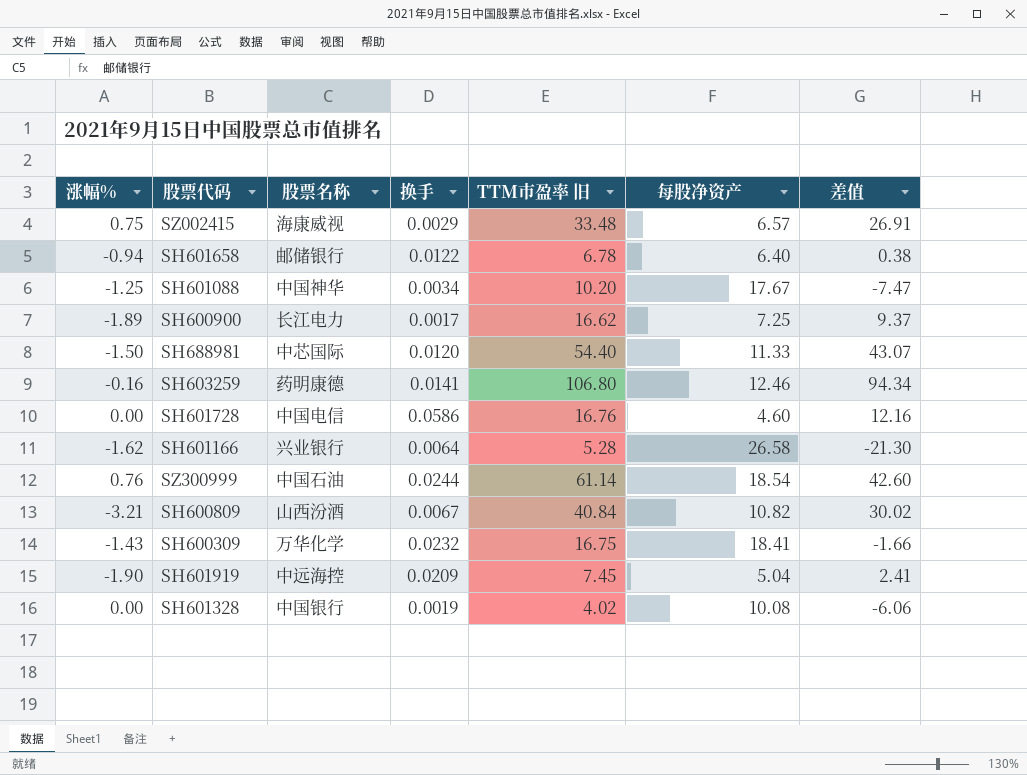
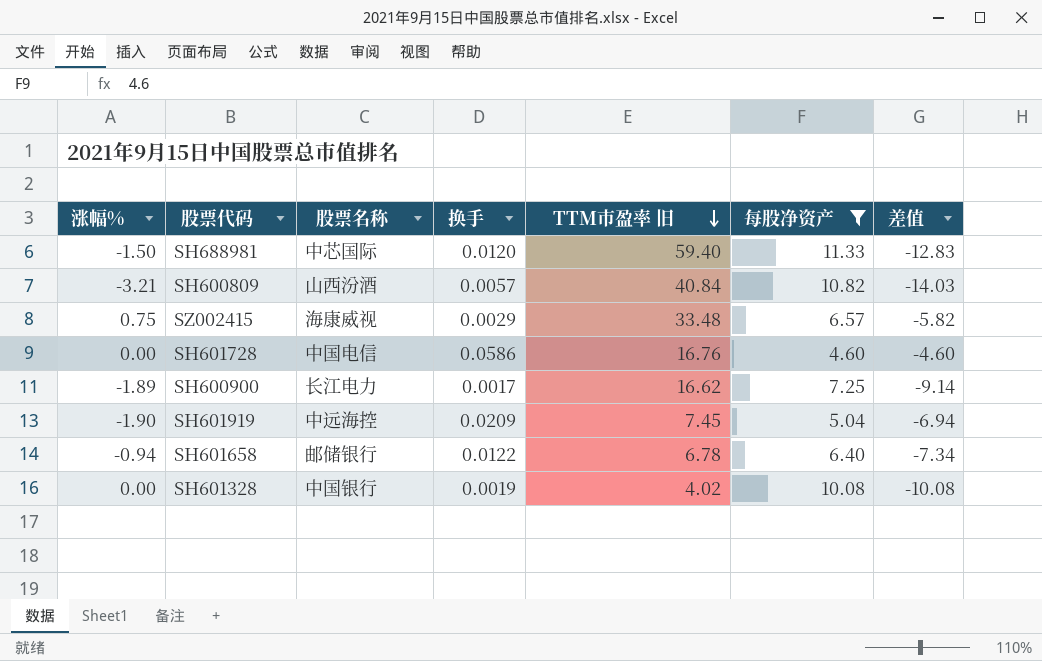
filter: none -> 每股净资产 <= 11.33
row order: none -> TTM市盈率 旧 descending
column 差值 | formula: [TTM市盈率 旧] - [每股净资产] -> [涨幅%] - [每股净资产]
SH688981 | TTM市盈率 旧: 54.40 -> 59.40
SH600809 | 换手: 0.0067 -> 0.0057

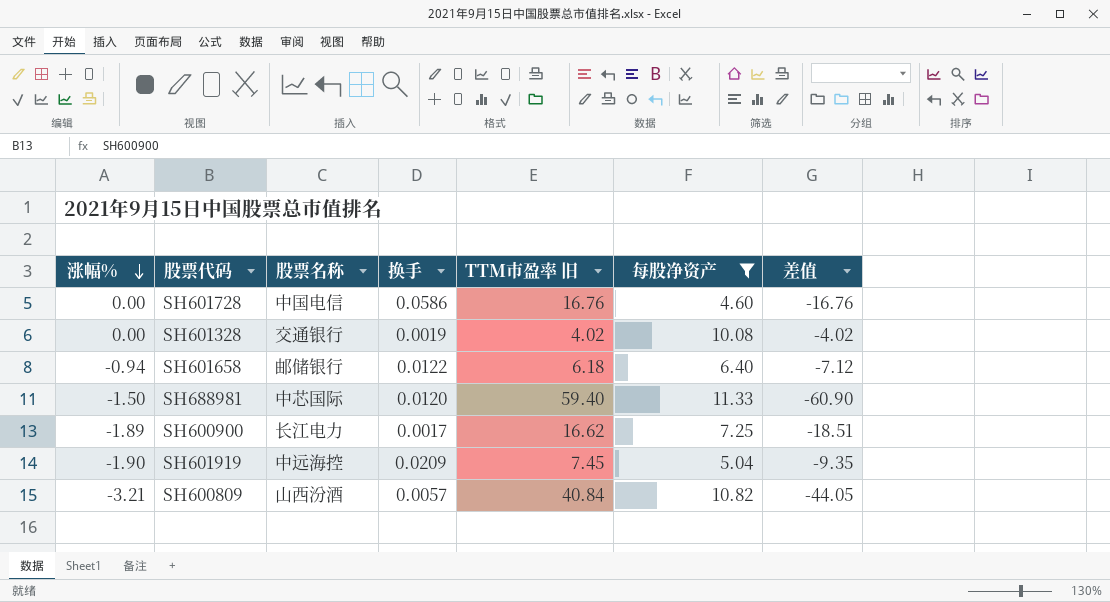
row order: TTM市盈率 旧 descending -> 涨幅% descending
column 差值 | formula: [涨幅%] - [每股净资产] -> [涨幅%] - [TTM市盈率 旧]
row SZ002415: 0.75 | 海康威视 | 0.0029 | 33.48 | 6.57 | -5.82 -> none
SH601328 | 股票名称: 中国银行 -> 交通银行
SH601658 | TTM市盈率 旧: 6.78 -> 6.18

